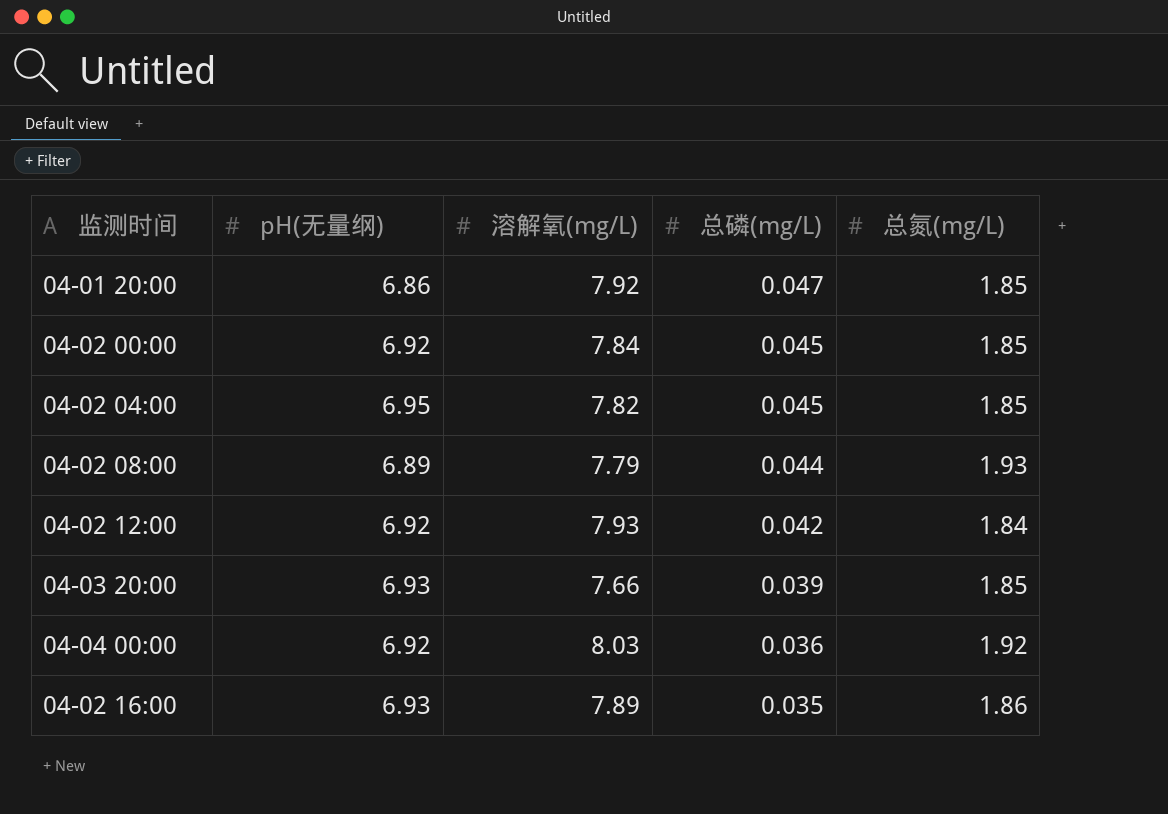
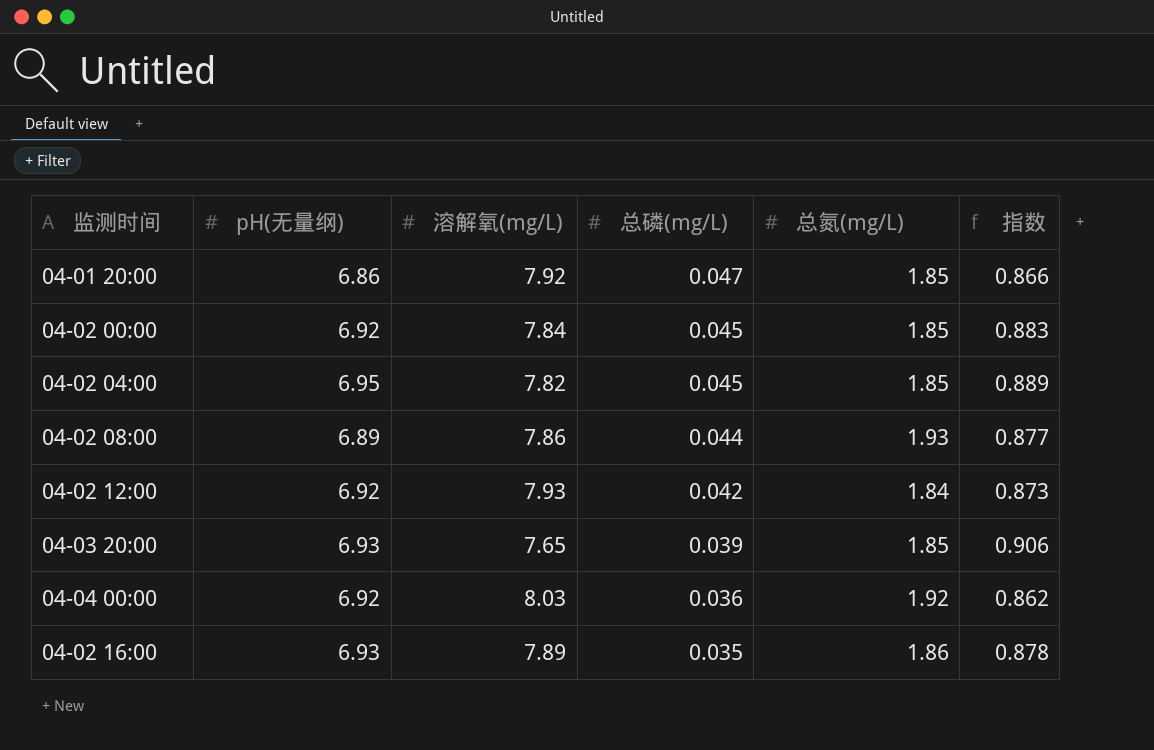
column 指数 | formula: none -> [pH(无量纲)] / [溶解氧(mg/L)]
04-02 08:00 | 溶解氧(mg/L): 7.79 -> 7.86
04-03 20:00 | 溶解氧(mg/L): 7.66 -> 7.65

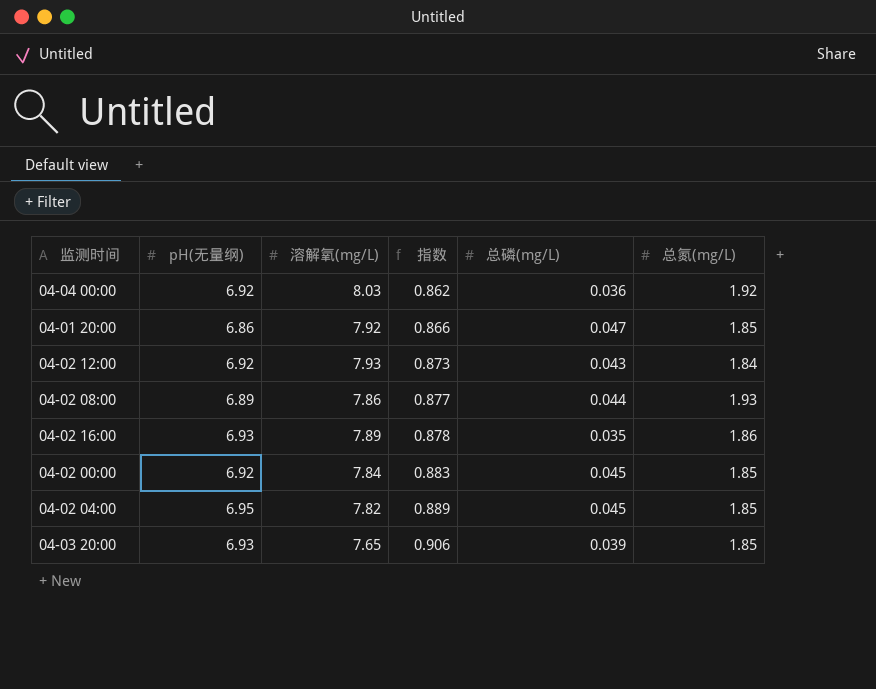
row order: 总磷(mg/L) descending -> 指数 ascending
column 指数 | position: 6 -> 4
04-02 12:00 | 总磷(mg/L): 0.042 -> 0.043

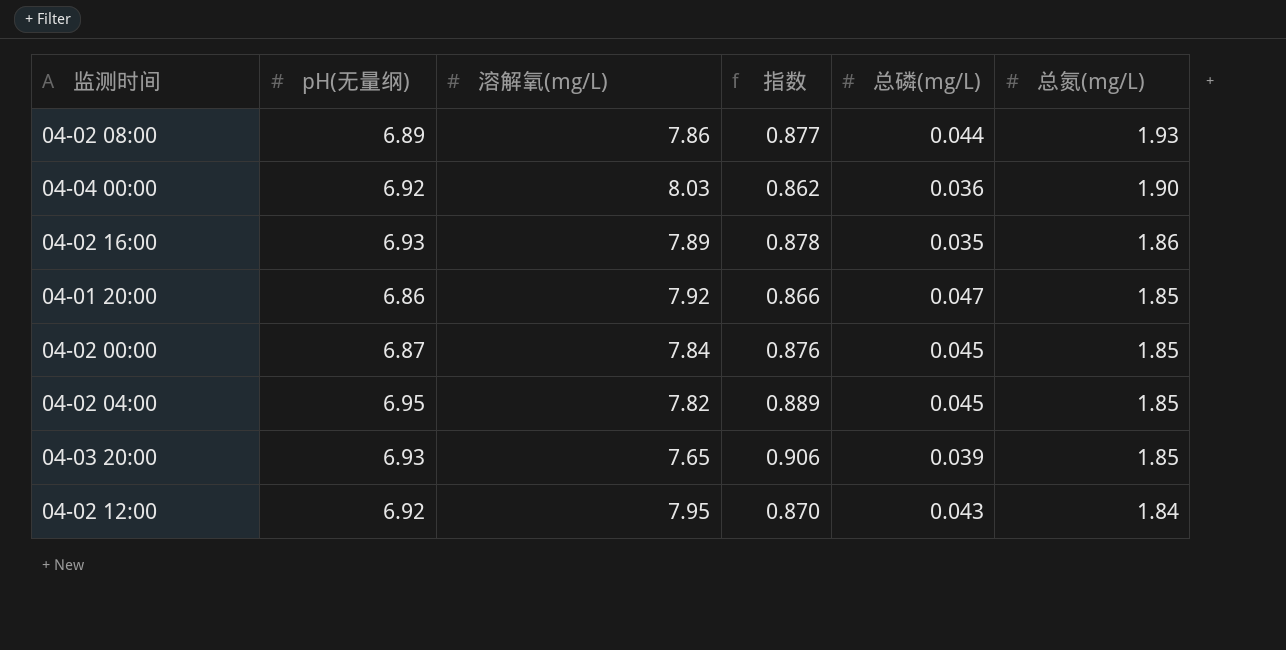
row order: 指数 ascending -> 总氮(mg/L) descending
04-04 00:00 | 总氮(mg/L): 1.92 -> 1.90
04-02 00:00 | pH(无量纲): 6.92 -> 6.87
04-02 00:00 | 指数: 0.883 -> 0.876
04-02 12:00 | 溶解氧(mg/L): 7.93 -> 7.95
04-02 12:00 | 指数: 0.873 -> 0.870

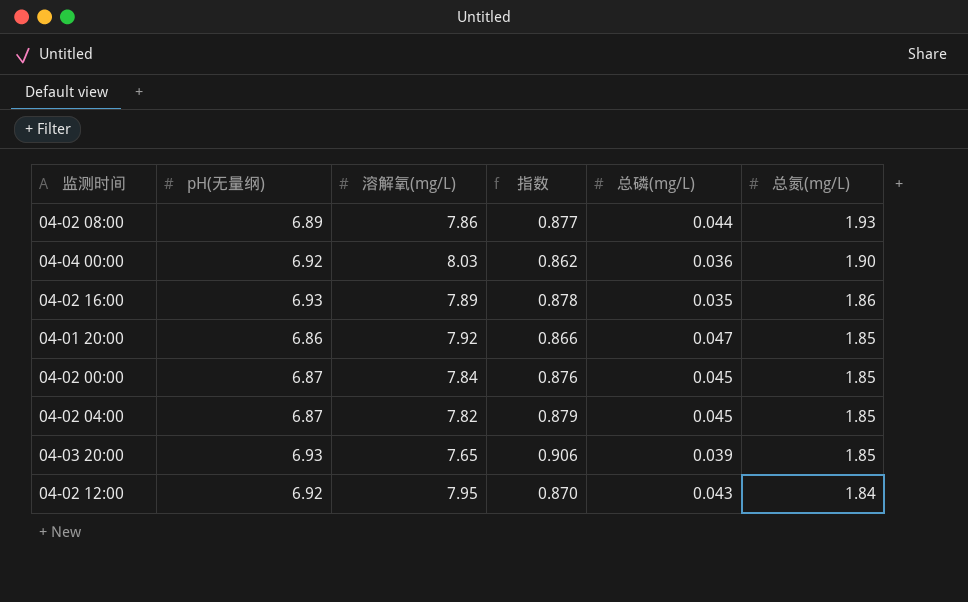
04-02 04:00 | pH(无量纲): 6.95 -> 6.87
04-02 04:00 | 指数: 0.889 -> 0.879

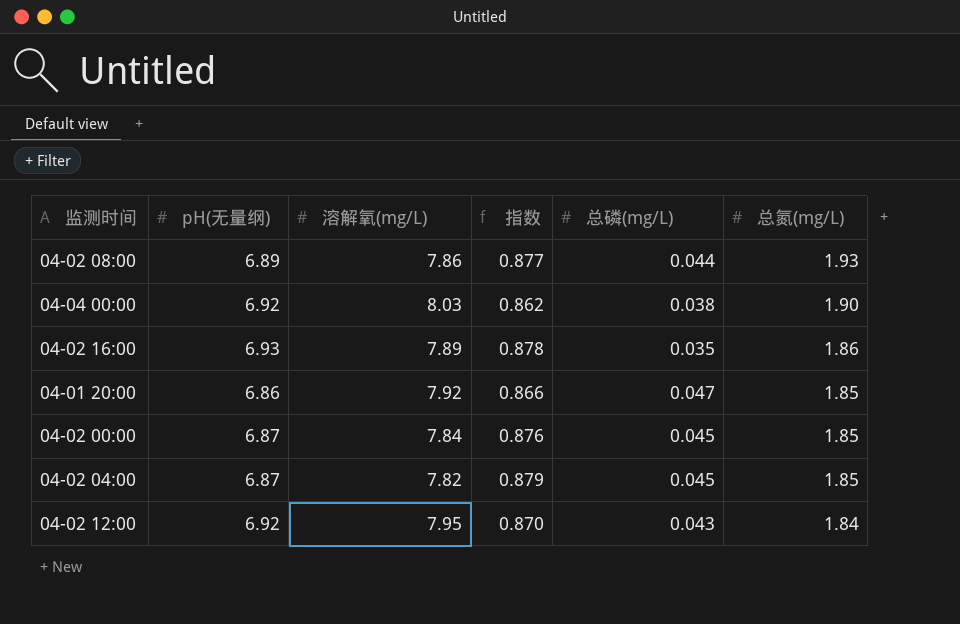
row 04-03 20:00: 6.93 | 7.65 | 0.906 | 0.039 | 1.85 -> none
04-04 00:00 | 总磷(mg/L): 0.036 -> 0.038

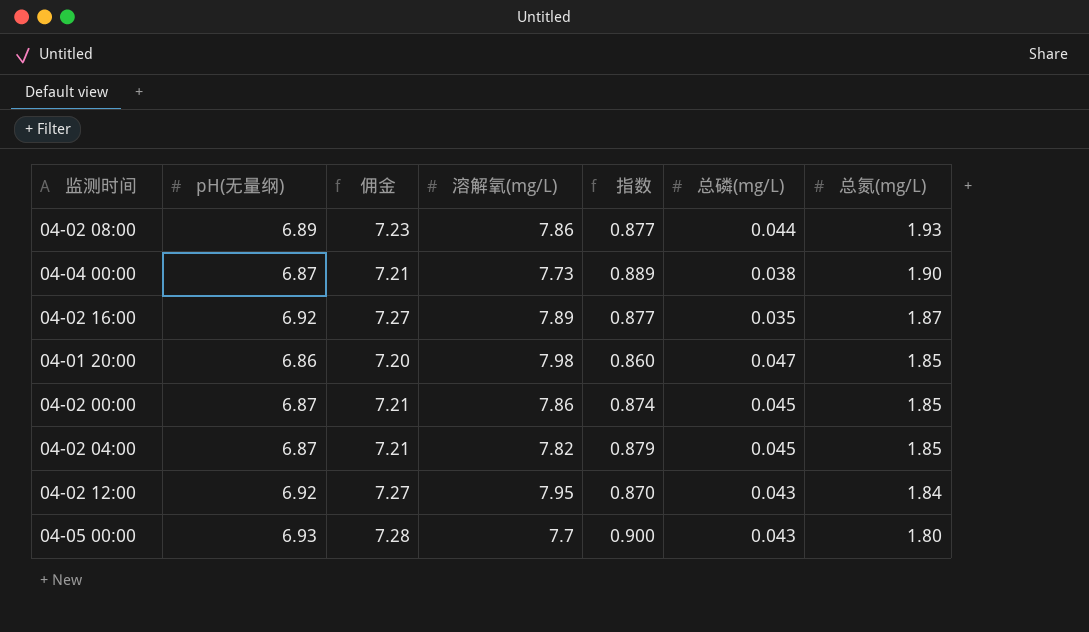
column 佣金 | formula: none -> [pH(无量纲)] * 1.05
04-04 00:00 | pH(无量纲): 6.92 -> 6.87
04-04 00:00 | 溶解氧(mg/L): 8.03 -> 7.73
04-04 00:00 | 指数: 0.862 -> 0.889
04-02 16:00 | pH(无量纲): 6.93 -> 6.92
04-02 16:00 | 指数: 0.878 -> 0.877
04-02 16:00 | 总氮(mg/L): 1.86 -> 1.87
04-01 20:00 | 溶解氧(mg/L): 7.92 -> 7.98
04-01 20:00 | 指数: 0.866 -> 0.860
04-02 00:00 | 溶解氧(mg/L): 7.84 -> 7.86
04-02 00:00 | 指数: 0.876 -> 0.874
row 04-05 00:00: none -> 6.93 | 7.28 | 7.7 | 0.900 | 0.043 | 1.80

